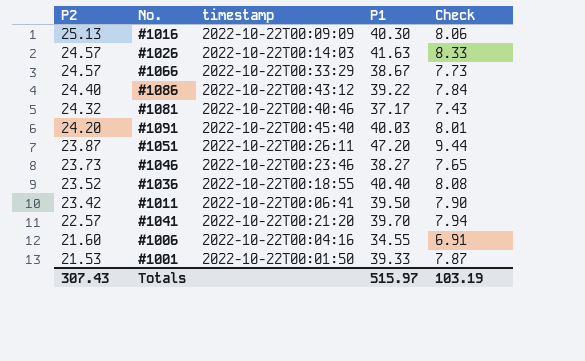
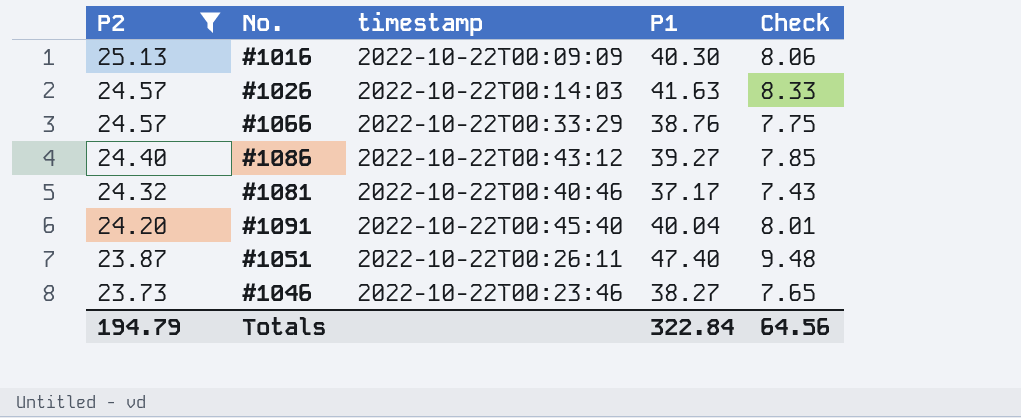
filter: none -> P2 >= 23.73
#1066 | P1: 38.67 -> 38.76
#1066 | Check: 7.73 -> 7.75
#1086 | P1: 39.22 -> 39.27
#1086 | Check: 7.84 -> 7.85
#1091 | P1: 40.03 -> 40.04
#1051 | P1: 47.20 -> 47.40
#1051 | Check: 9.44 -> 9.48
Totals | P2: 307.43 -> 194.79
Totals | P1: 515.97 -> 322.84
Totals | Check: 103.19 -> 64.56

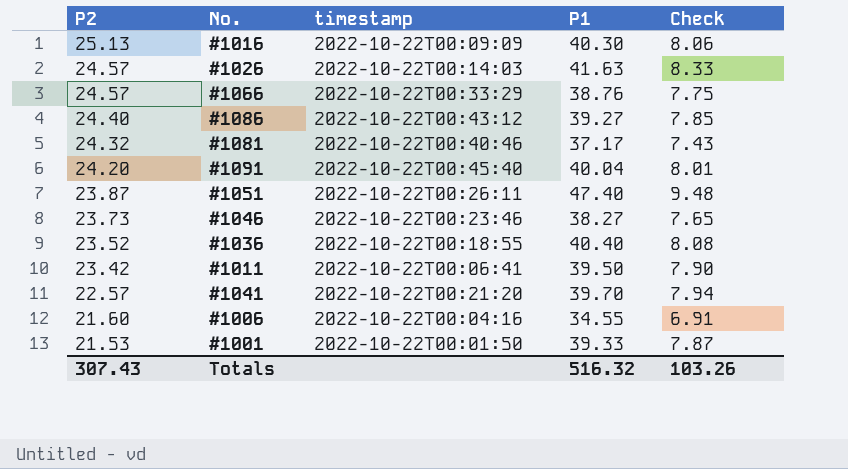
filter: P2 >= 23.73 -> none
Totals | P2: 194.79 -> 307.43
Totals | P1: 322.84 -> 516.32
Totals | Check: 64.56 -> 103.26

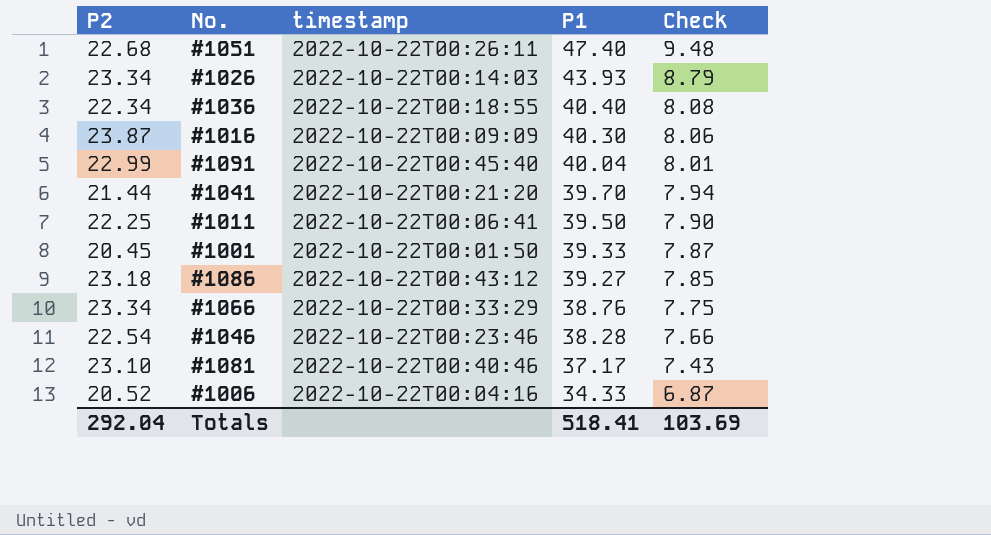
row order: P2 descending -> P1 descending
#1051 | P2: 23.87 -> 22.68
#1026 | P2: 24.57 -> 23.34
#1026 | P1: 41.63 -> 43.93
#1026 | Check: 8.33 -> 8.79
#1036 | P2: 23.52 -> 22.34
#1016 | P2: 25.13 -> 23.87
#1091 | P2: 24.20 -> 22.99
#1041 | P2: 22.57 -> 21.44
#1011 | P2: 23.42 -> 22.25
#1001 | P2: 21.53 -> 20.45
#1086 | P2: 24.40 -> 23.18
#1066 | P2: 24.57 -> 23.34
#1046 | P2: 23.73 -> 22.54
#1046 | P1: 38.27 -> 38.28
#1046 | Check: 7.65 -> 7.66
#1081 | P2: 24.32 -> 23.10
#1006 | P2: 21.60 -> 20.52
#1006 | P1: 34.55 -> 34.33
#1006 | Check: 6.91 -> 6.87
Totals | P2: 307.43 -> 292.04
Totals | P1: 516.32 -> 518.41
Totals | Check: 103.26 -> 103.69

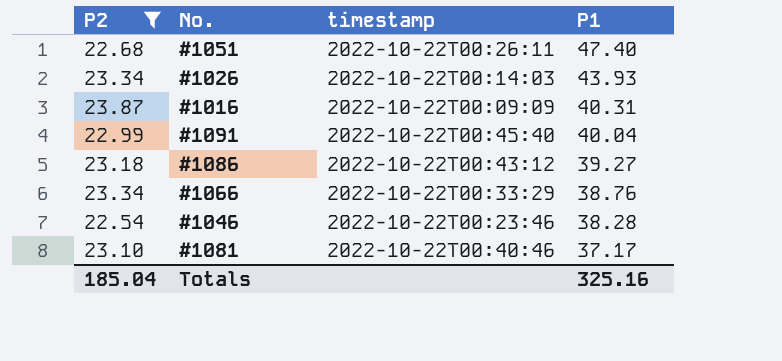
filter: none -> P2 >= 22.54
column Check | formula: [P1] * 0.2 -> none
#1016 | P1: 40.30 -> 40.31
Totals | P2: 292.04 -> 185.04
Totals | P1: 518.41 -> 325.16

